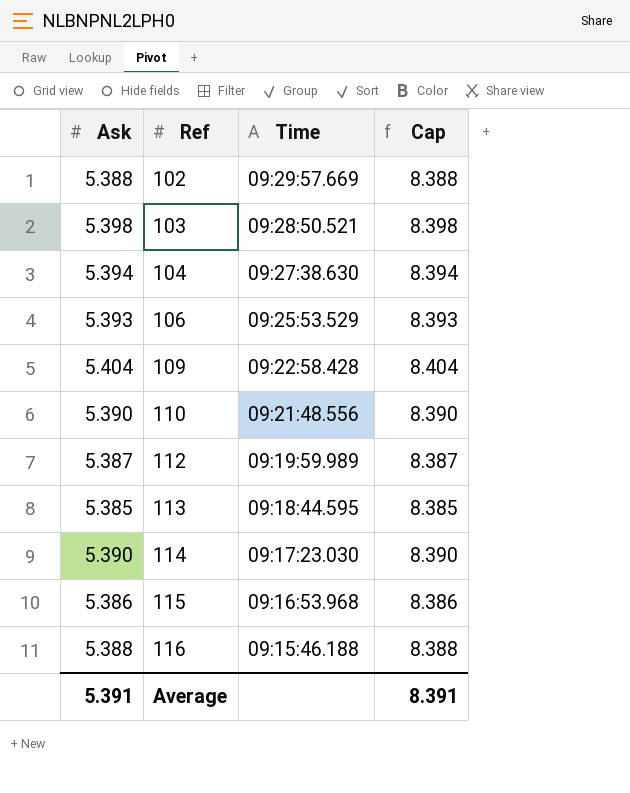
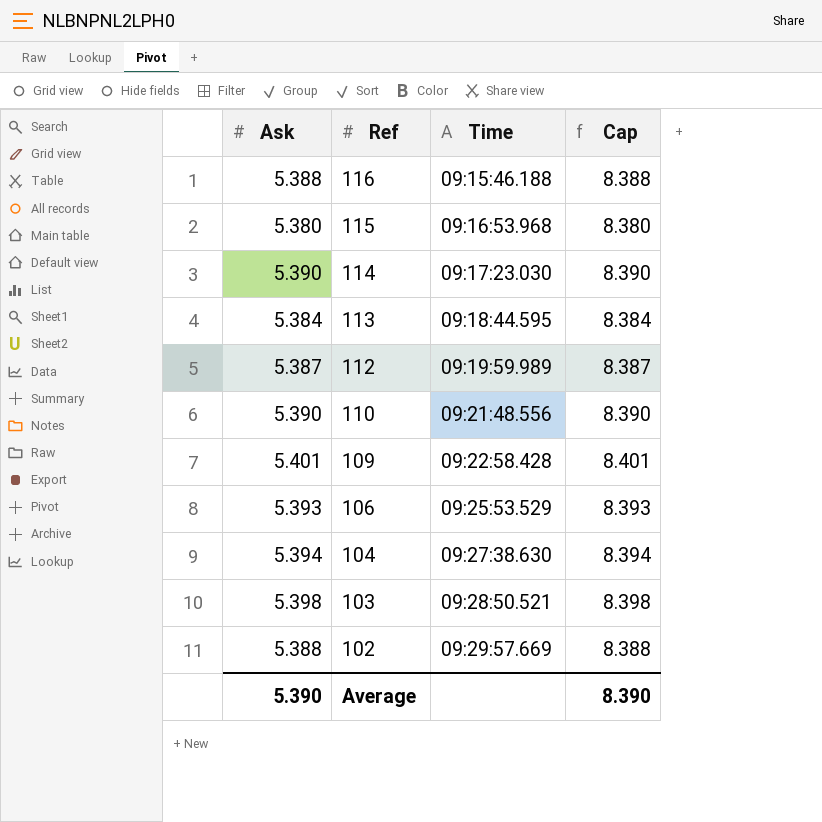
row order: Ref ascending -> Ref descending
115 | Ask: 5.386 -> 5.380
115 | Cap: 8.386 -> 8.380
113 | Ask: 5.385 -> 5.384
113 | Cap: 8.385 -> 8.384
109 | Ask: 5.404 -> 5.401
109 | Cap: 8.404 -> 8.401
Average | Ask: 5.391 -> 5.390
Average | Cap: 8.391 -> 8.390

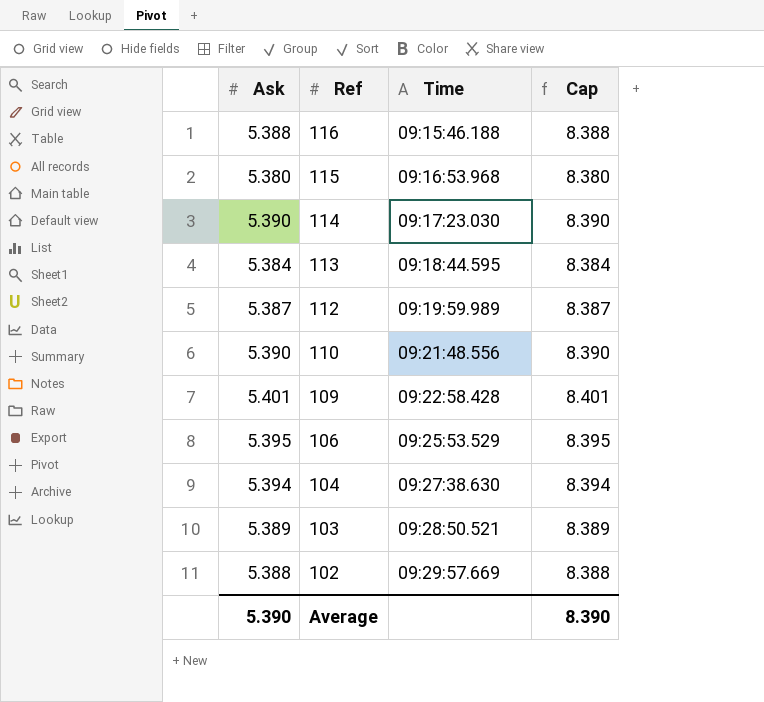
106 | Ask: 5.393 -> 5.395
106 | Cap: 8.393 -> 8.395
103 | Ask: 5.398 -> 5.389
103 | Cap: 8.398 -> 8.389

